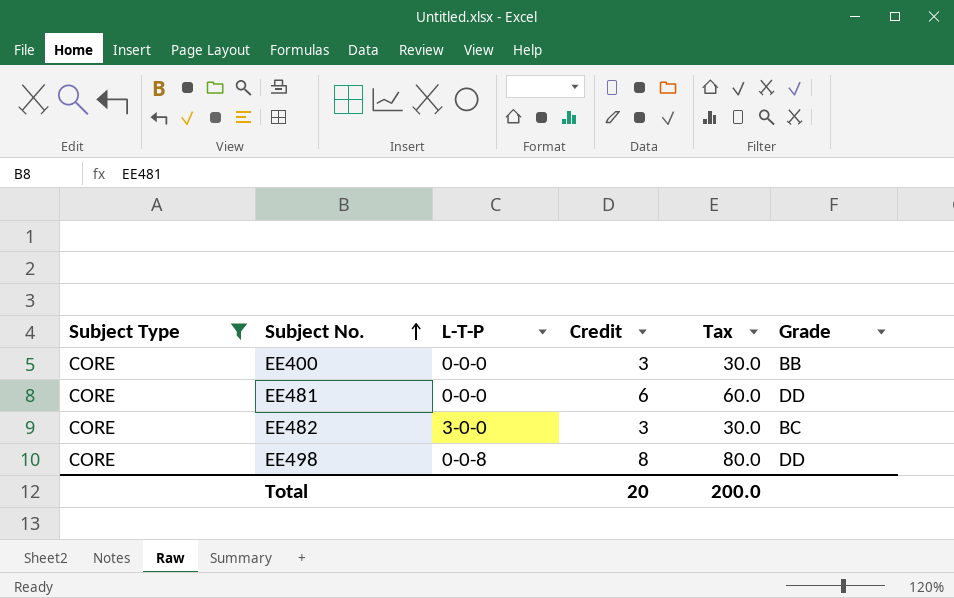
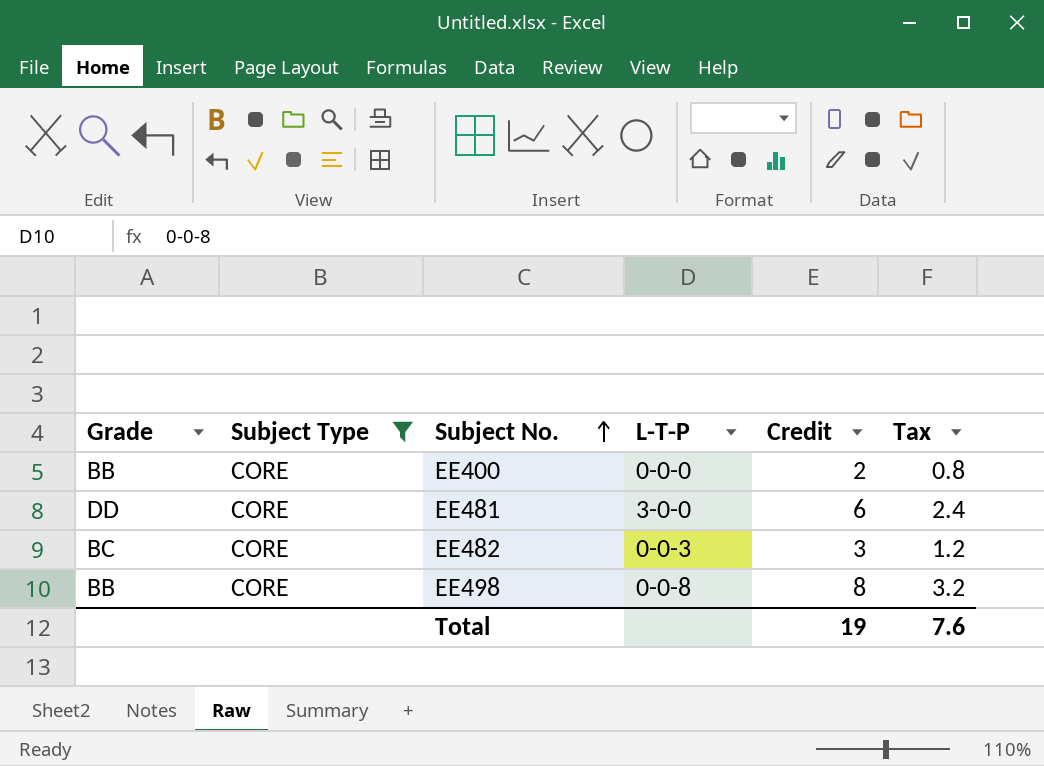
column Grade | position: 6 -> 1
column Tax | formula: [Credit] * 10 -> [Credit] * 0.4
EE400 | Credit: 3 -> 2
EE481 | L-T-P: 0-0-0 -> 3-0-0
EE482 | L-T-P: 3-0-0 -> 0-0-3
EE498 | Grade: DD -> BB
Total | Credit: 20 -> 19
Total | Tax: 200.0 -> 7.6

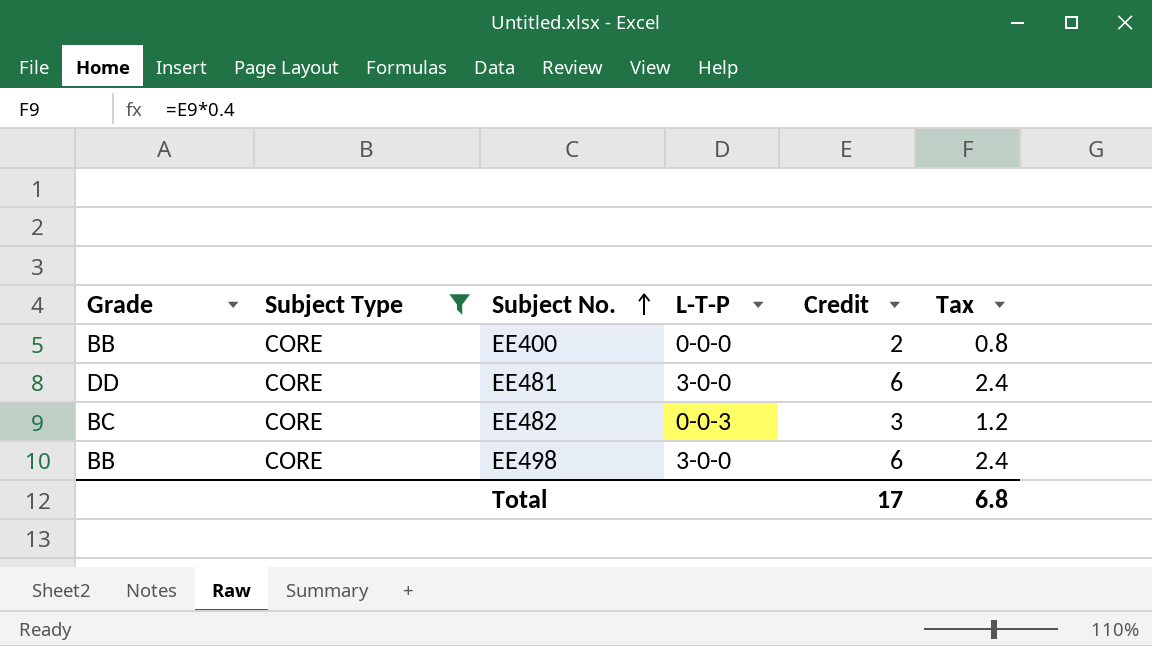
EE498 | L-T-P: 0-0-8 -> 3-0-0
EE498 | Credit: 8 -> 6
EE498 | Tax: 3.2 -> 2.4
Total | Credit: 19 -> 17
Total | Tax: 7.6 -> 6.8

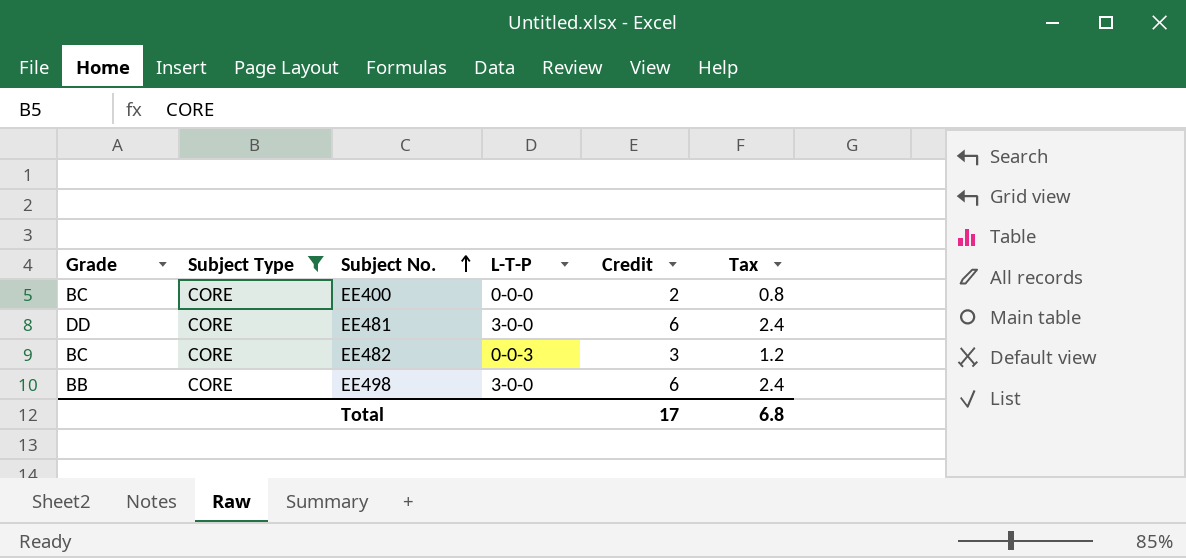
EE400 | Grade: BB -> BC

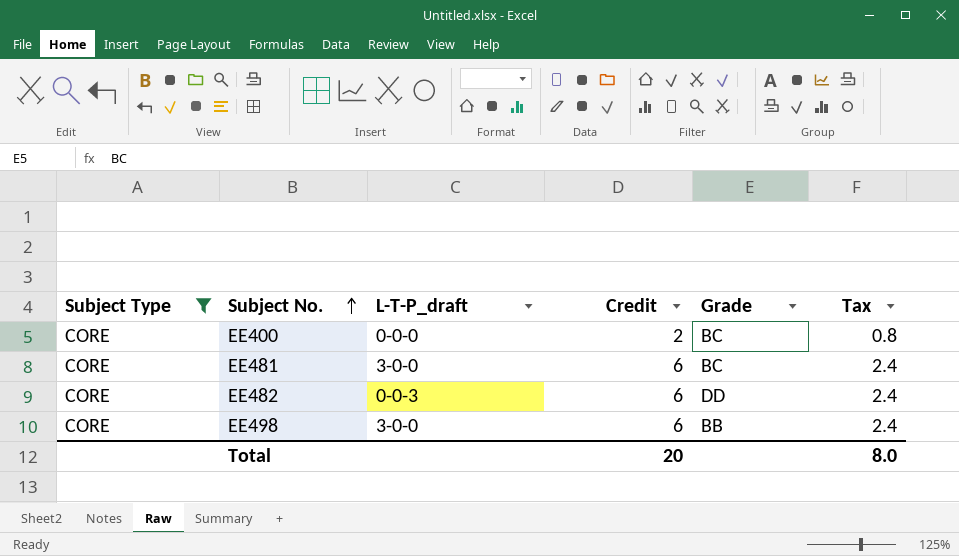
column name: L-T-P -> L-T-P_draft
column Grade | position: 1 -> 5
EE481 | Grade: DD -> BC
EE482 | Credit: 3 -> 6
EE482 | Grade: BC -> DD
EE482 | Tax: 1.2 -> 2.4
Total | Credit: 17 -> 20
Total | Tax: 6.8 -> 8.0

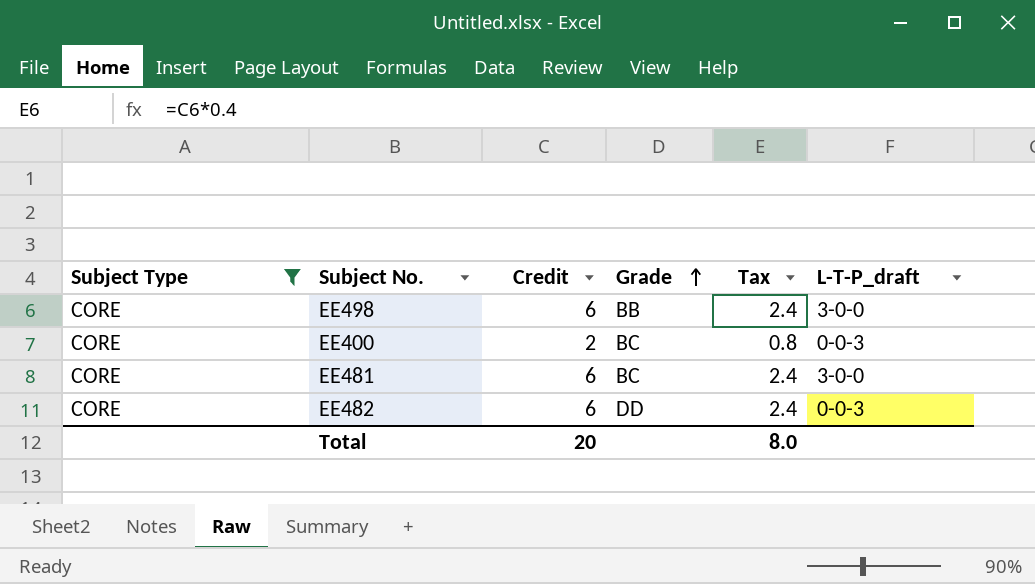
row order: Subject No. ascending -> Grade ascending
column L-T-P_draft | position: 3 -> 6
EE400 | L-T-P_draft: 0-0-0 -> 0-0-3

